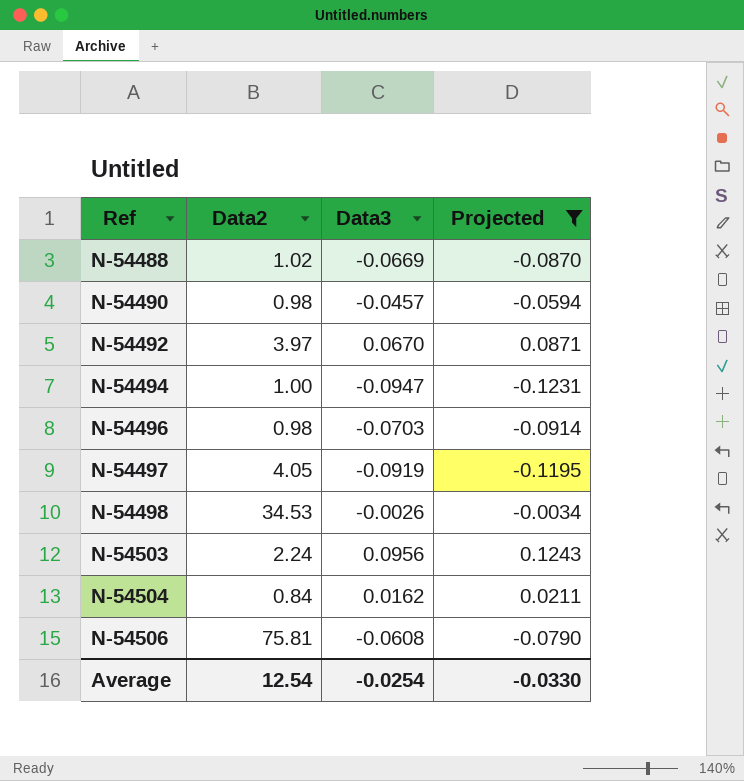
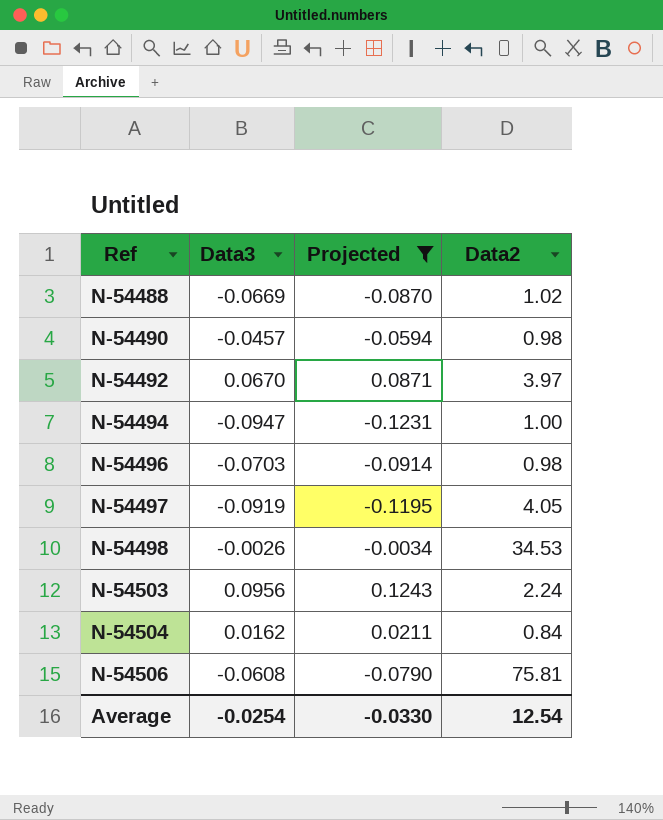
column Data2 | position: 2 -> 4

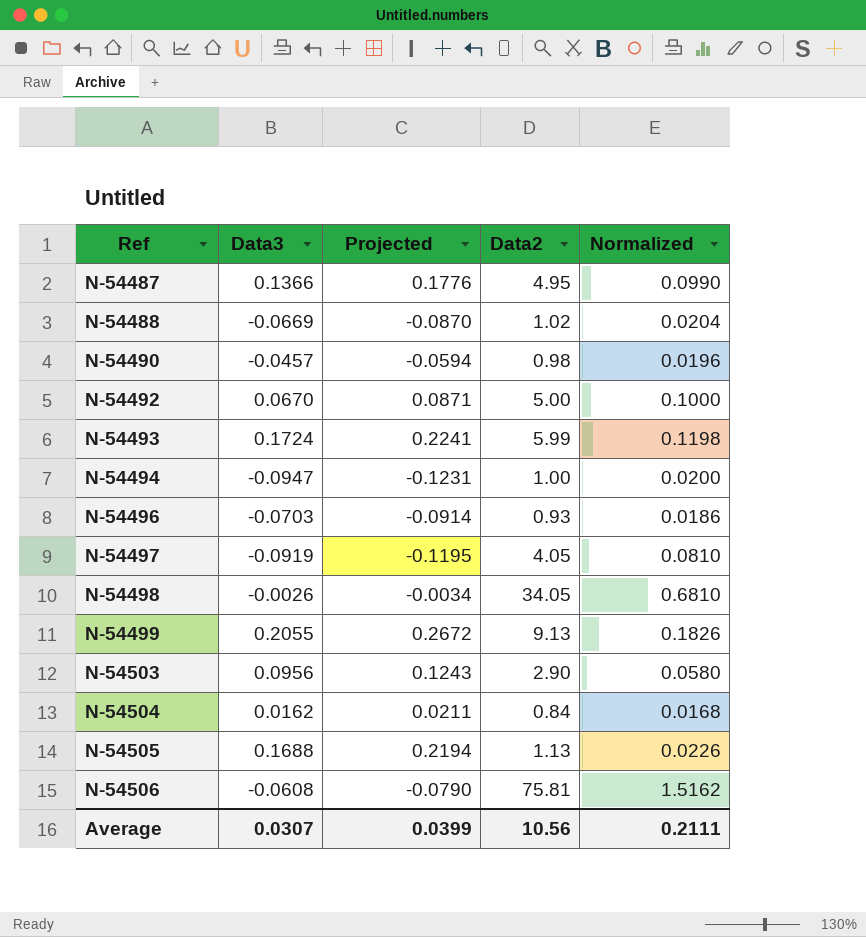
filter: Projected <= 0.1243 -> none
column Normalized | formula: none -> [Data2] * 0.02
N-54492 | Data2: 3.97 -> 5.00
N-54496 | Data2: 0.98 -> 0.93
N-54498 | Data2: 34.53 -> 34.05
N-54503 | Data2: 2.24 -> 2.90
Average | Data3: -0.0254 -> 0.0307
Average | Projected: -0.0330 -> 0.0399
Average | Data2: 12.54 -> 10.56

